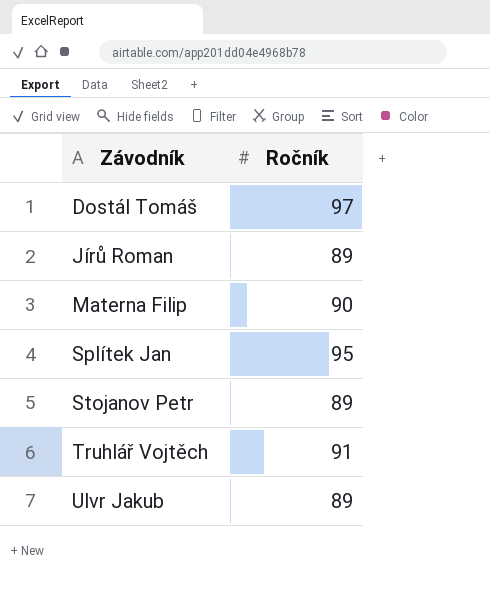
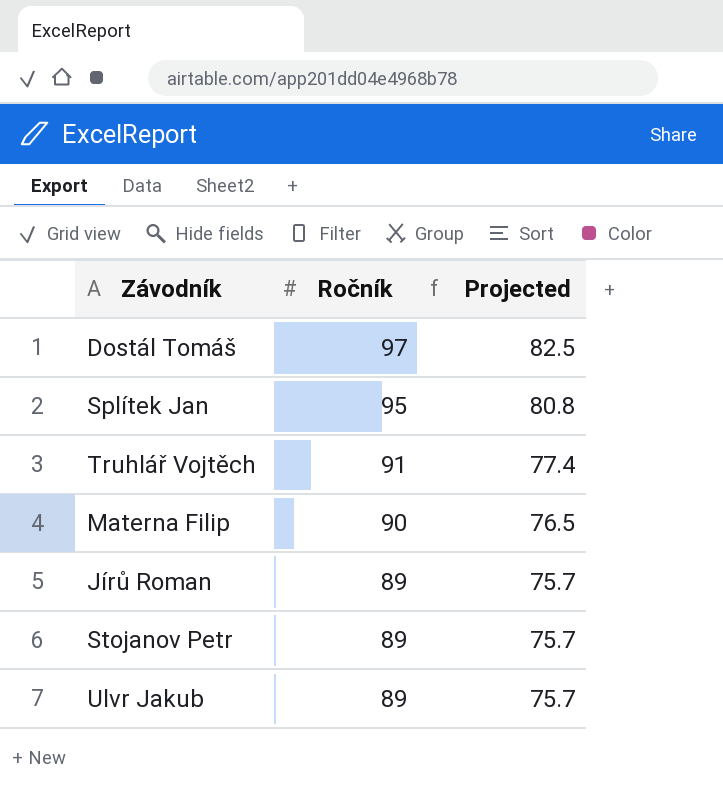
row order: Závodník ascending -> Ročník descending
column Projected | formula: none -> [Ročník] * 0.85

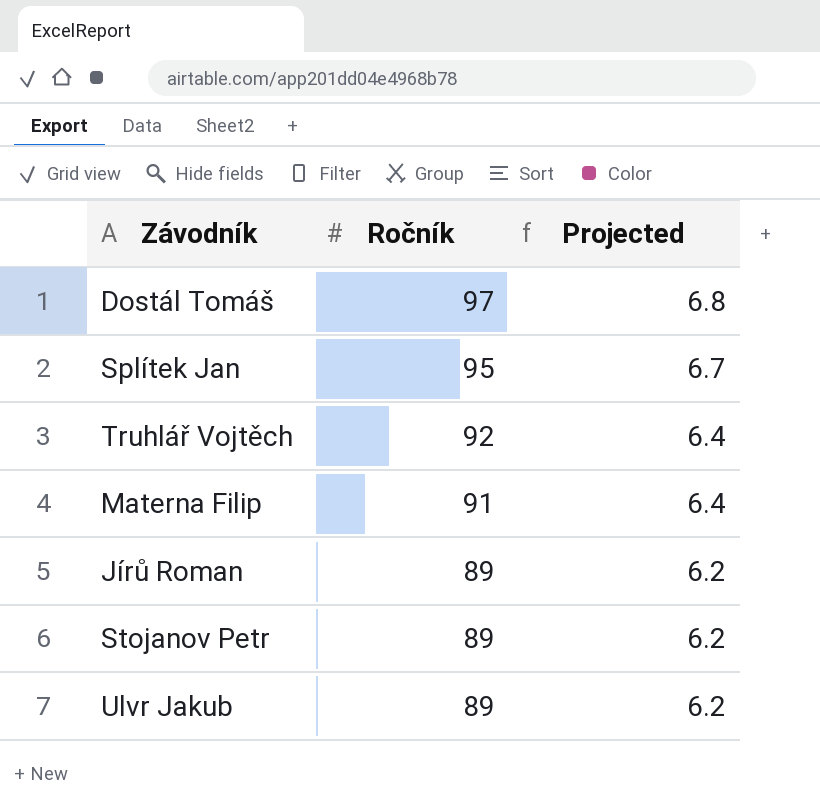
column Projected | formula: [Ročník] * 0.85 -> [Ročník] * 0.07
Truhlář Vojtěch | Ročník: 91 -> 92
Materna Filip | Ročník: 90 -> 91

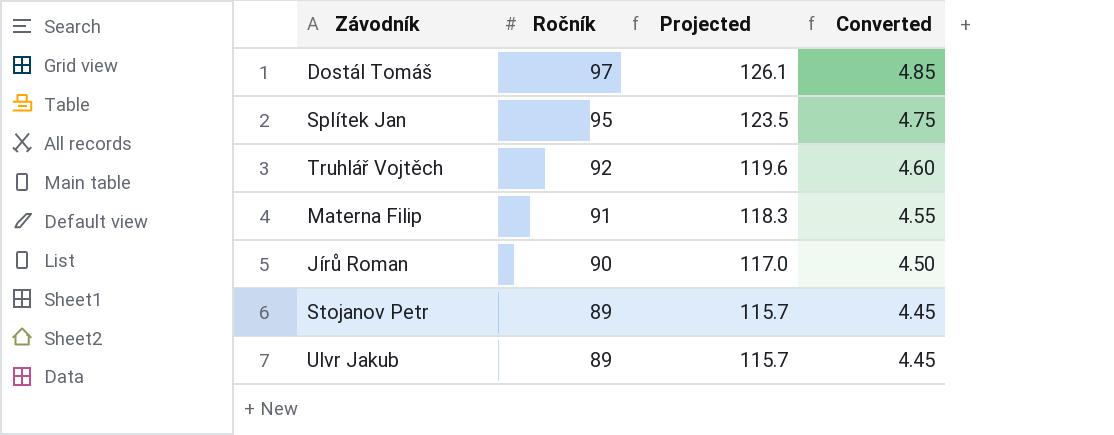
column Projected | formula: [Ročník] * 0.07 -> [Ročník] * 1.3
column Converted | formula: none -> [Ročník] * 0.05
Jírů Roman | Ročník: 89 -> 90

